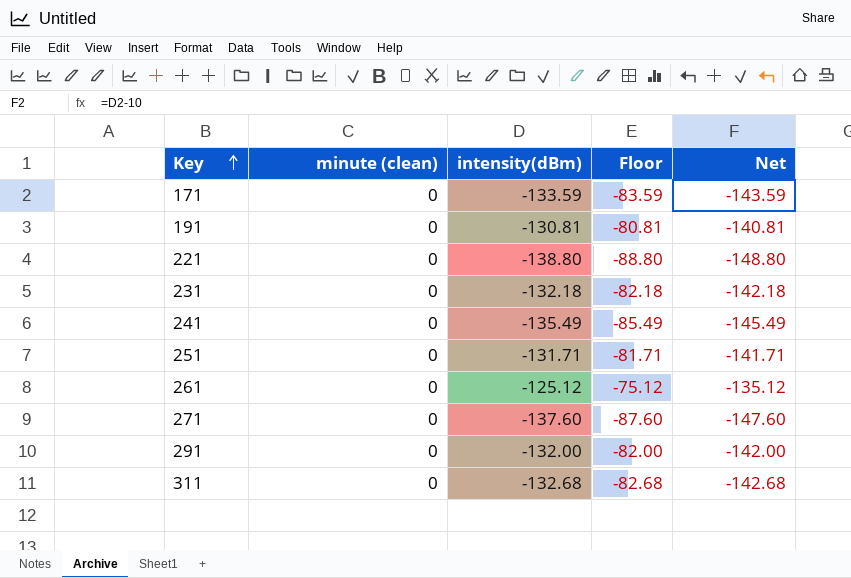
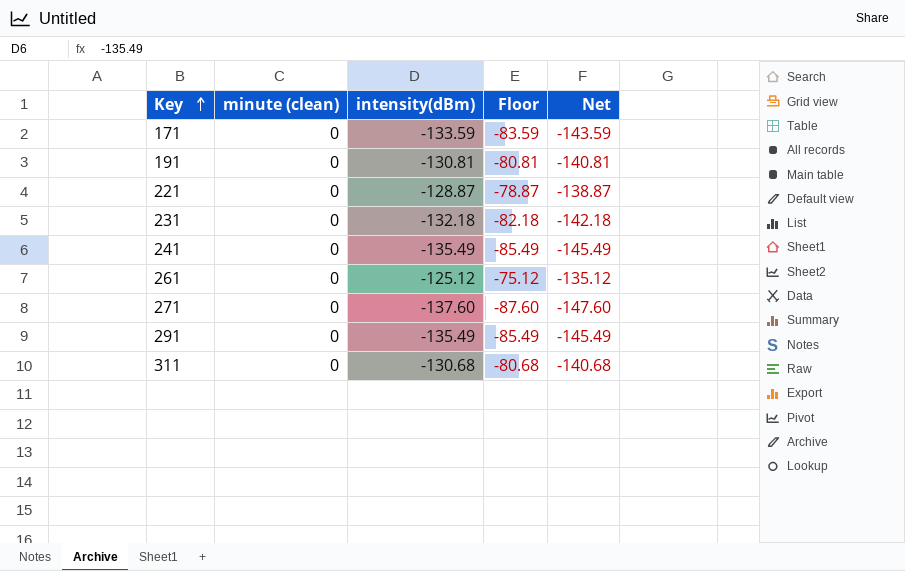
row 251: 0 | -131.71 | -81.71 | -141.71 -> none
221 | intensity(dBm): -138.80 -> -128.87
221 | Floor: -88.80 -> -78.87
221 | Net: -148.80 -> -138.87
291 | intensity(dBm): -132.00 -> -135.49
291 | Floor: -82.00 -> -85.49
291 | Net: -142.00 -> -145.49
311 | intensity(dBm): -132.68 -> -130.68
311 | Floor: -82.68 -> -80.68
311 | Net: -142.68 -> -140.68

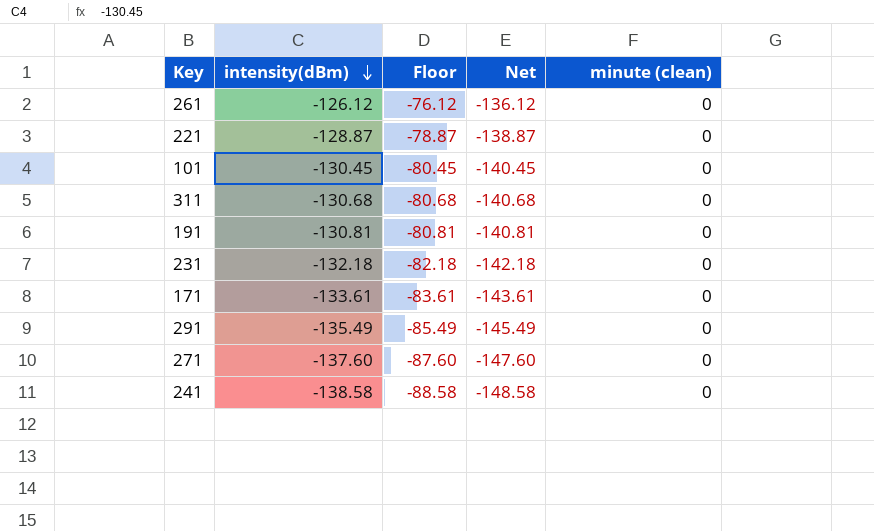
row order: Key ascending -> intensity(dBm) descending
column minute (clean) | position: 2 -> 5
261 | intensity(dBm): -125.12 -> -126.12
261 | Floor: -75.12 -> -76.12
261 | Net: -135.12 -> -136.12
row 101: none -> -130.45 | -80.45 | -140.45 | 0
171 | intensity(dBm): -133.59 -> -133.61
171 | Floor: -83.59 -> -83.61
171 | Net: -143.59 -> -143.61
241 | intensity(dBm): -135.49 -> -138.58
241 | Floor: -85.49 -> -88.58
241 | Net: -145.49 -> -148.58

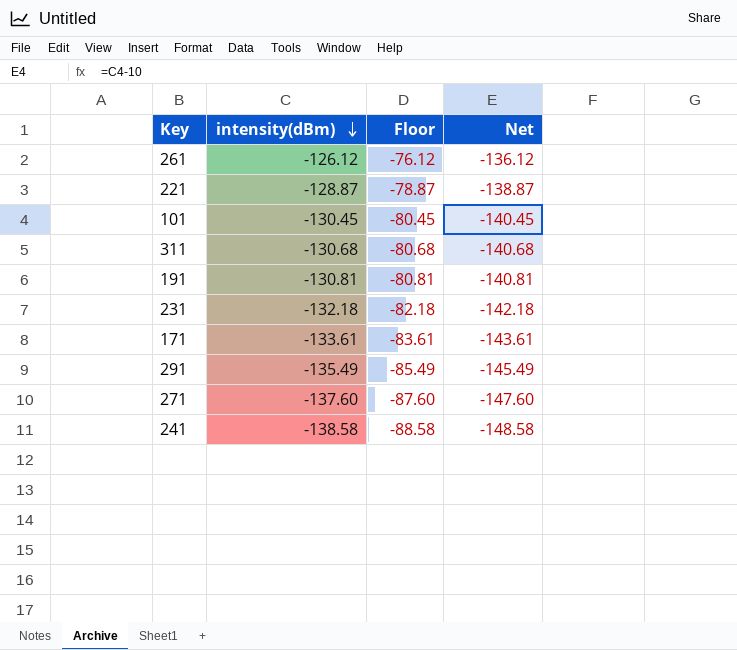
column minute (clean) | position: 5 -> none

